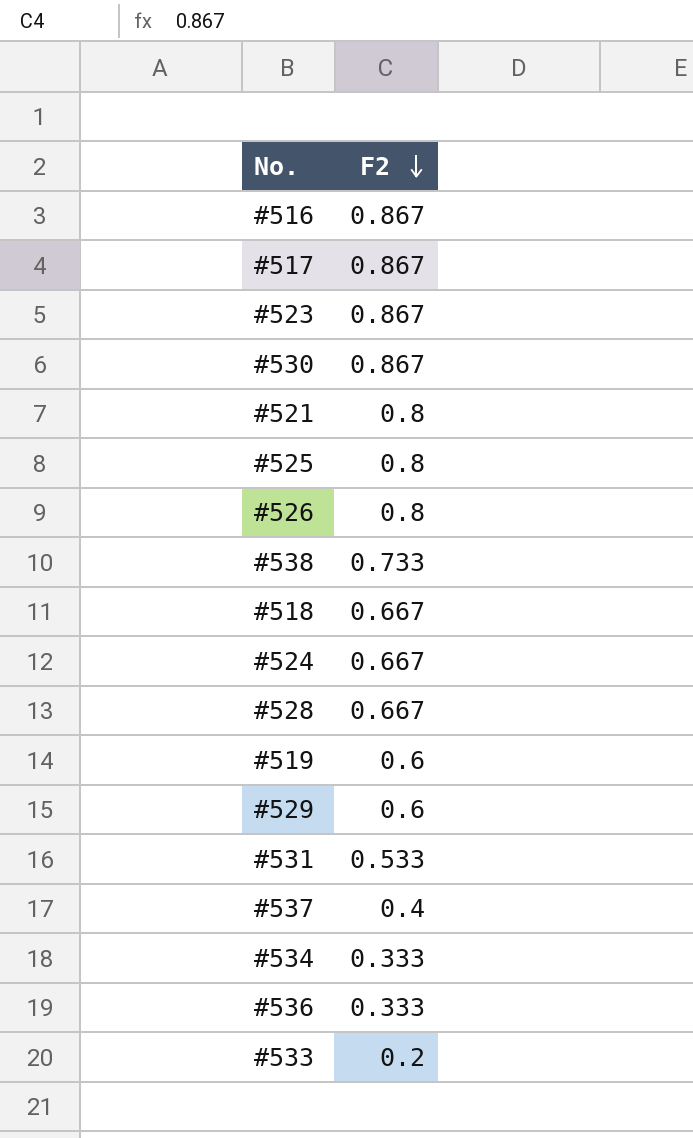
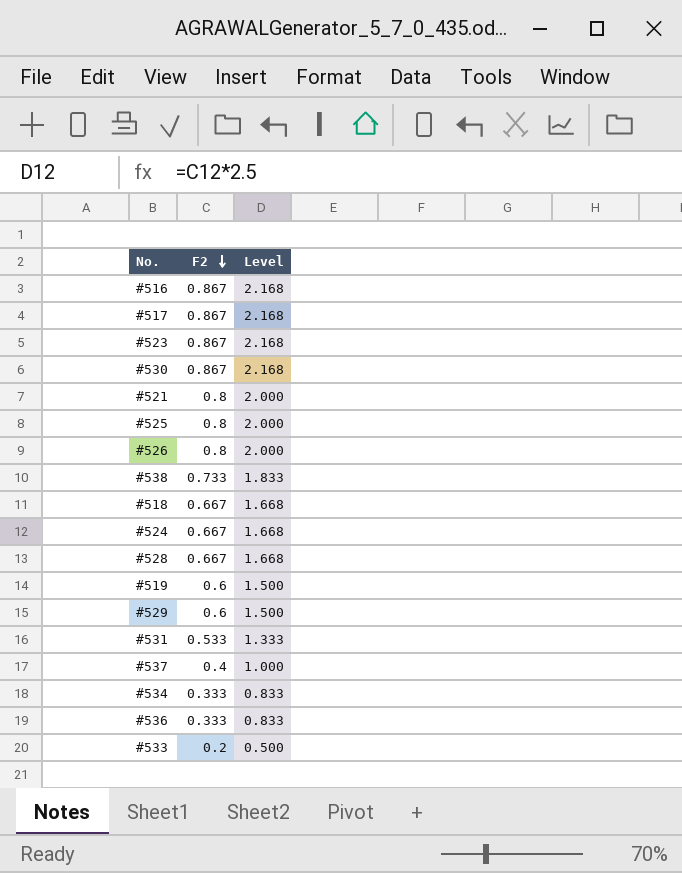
column Level | formula: none -> [F2] * 2.5

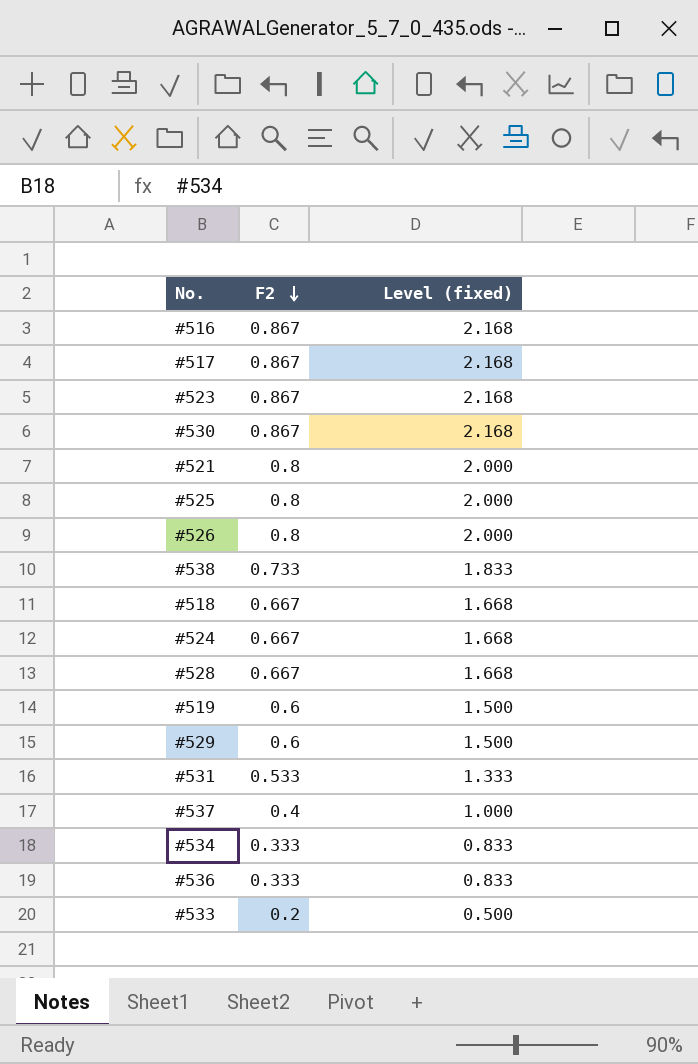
column name: Level -> Level (fixed)

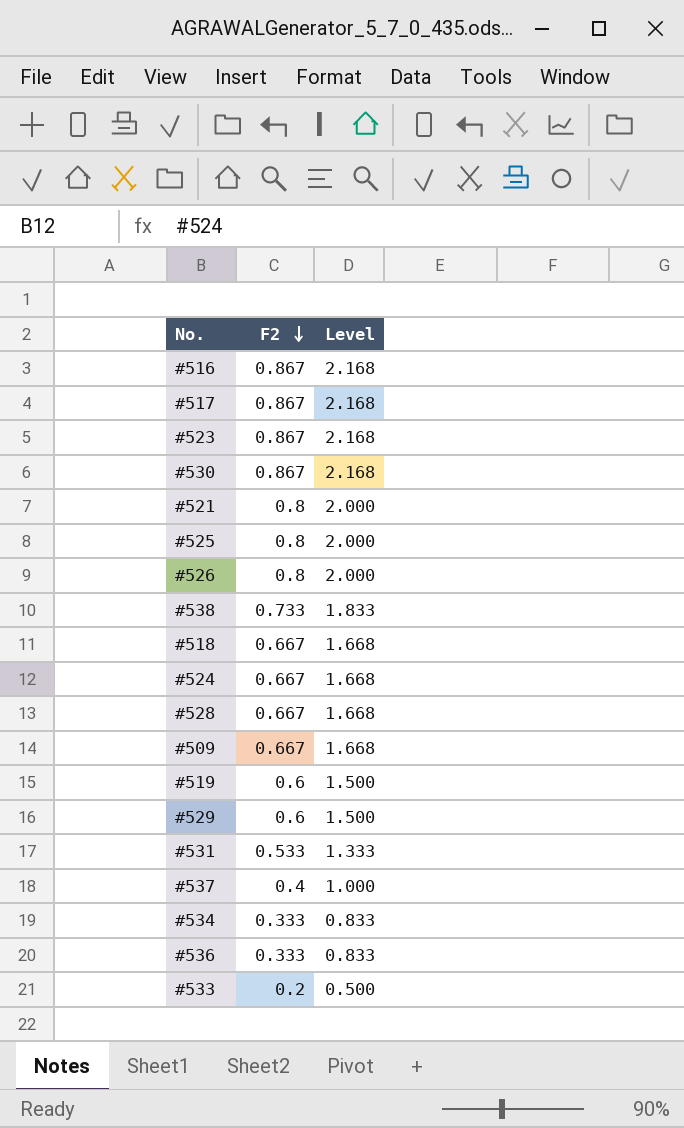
column name: Level (fixed) -> Level
row #509: none -> 0.667 | 1.668

